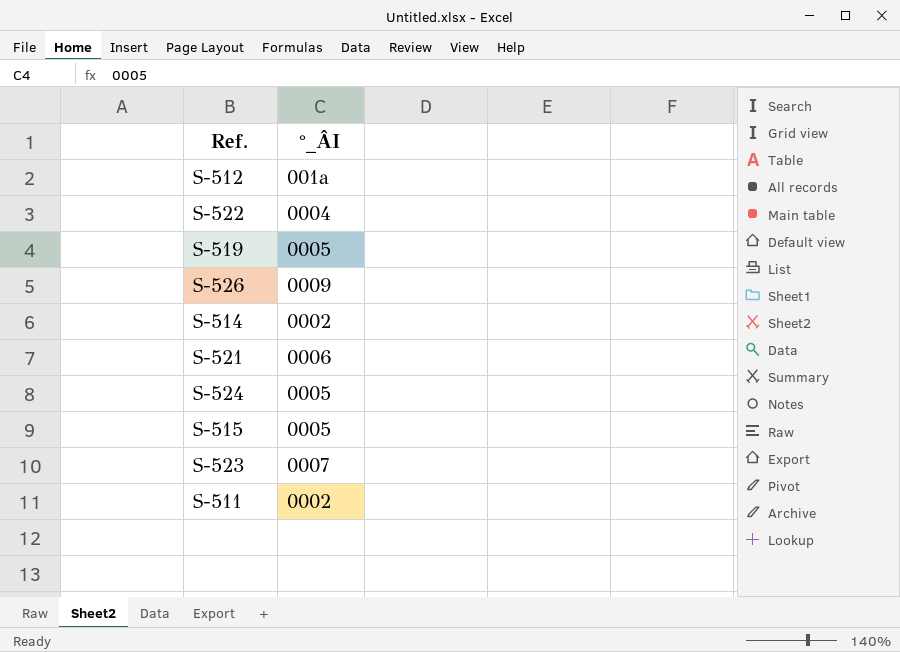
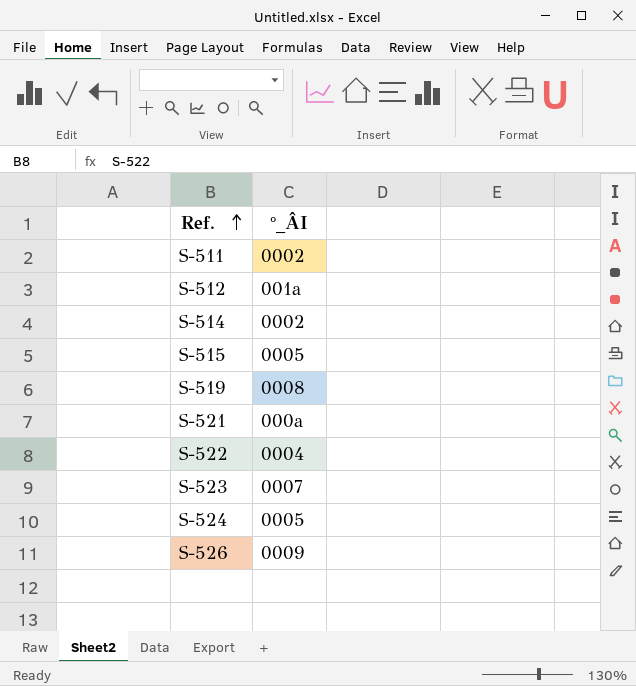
row order: none -> Ref. ascending
S-519 | °_ÂI: 0005 -> 0008
S-521 | °_ÂI: 0006 -> 000a

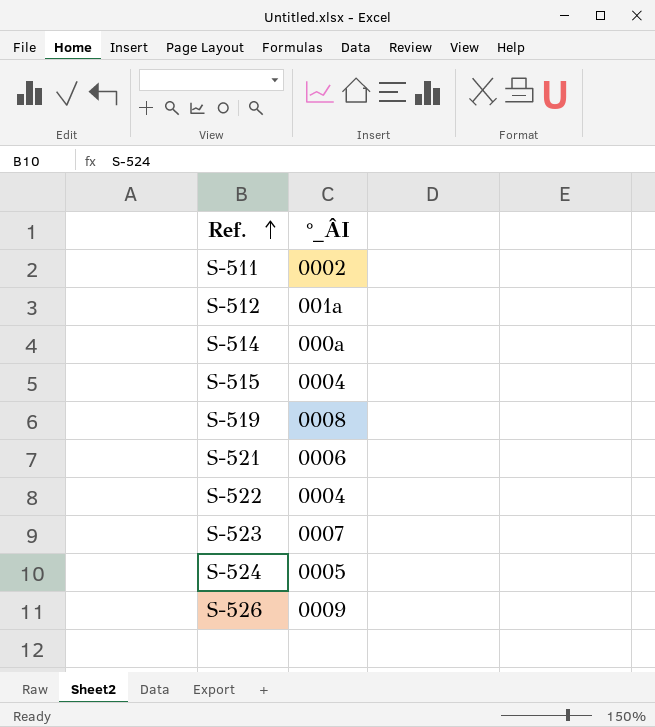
S-514 | °_ÂI: 0002 -> 000a
S-515 | °_ÂI: 0005 -> 0004
S-521 | °_ÂI: 000a -> 0006

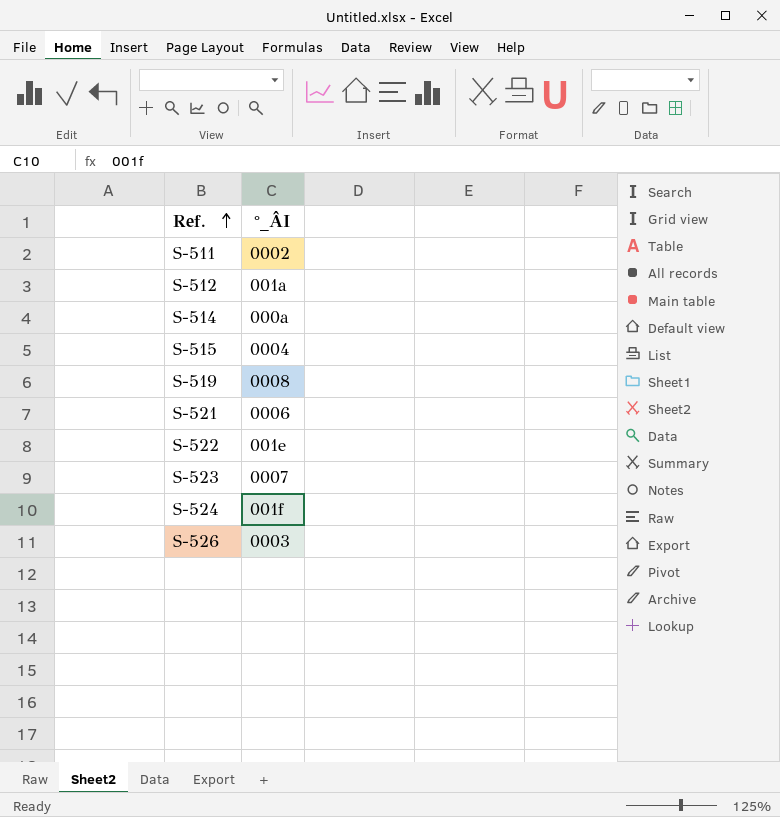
S-522 | °_ÂI: 0004 -> 001e
S-524 | °_ÂI: 0005 -> 001f
S-526 | °_ÂI: 0009 -> 0003

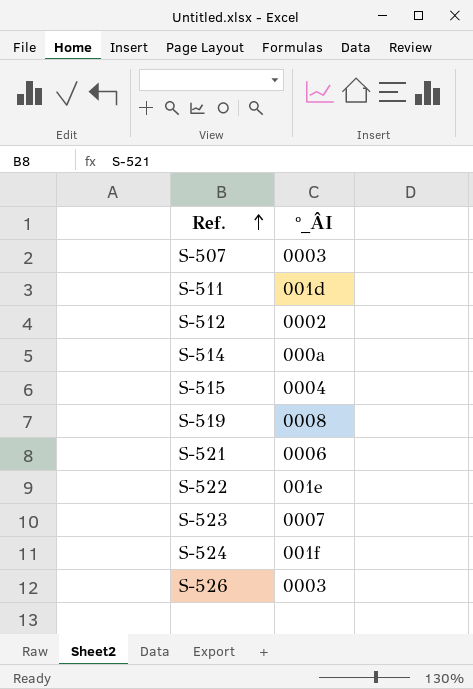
row S-507: none -> 0003
S-511 | °_ÂI: 0002 -> 001d
S-512 | °_ÂI: 001a -> 0002

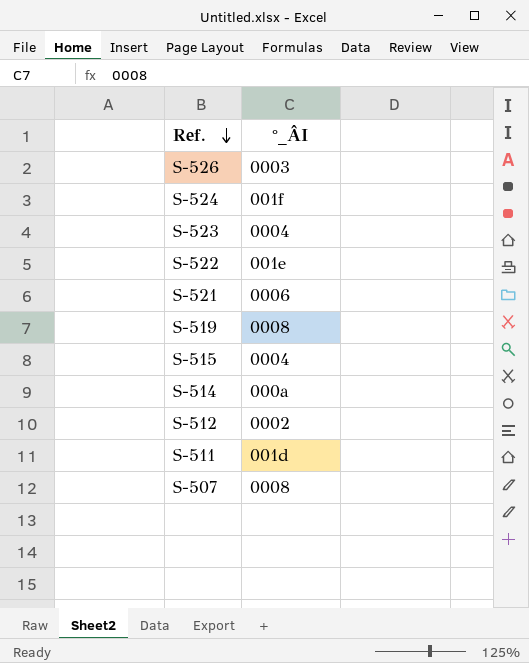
row order: Ref. ascending -> Ref. descending
S-523 | °_ÂI: 0007 -> 0004
S-507 | °_ÂI: 0003 -> 0008

